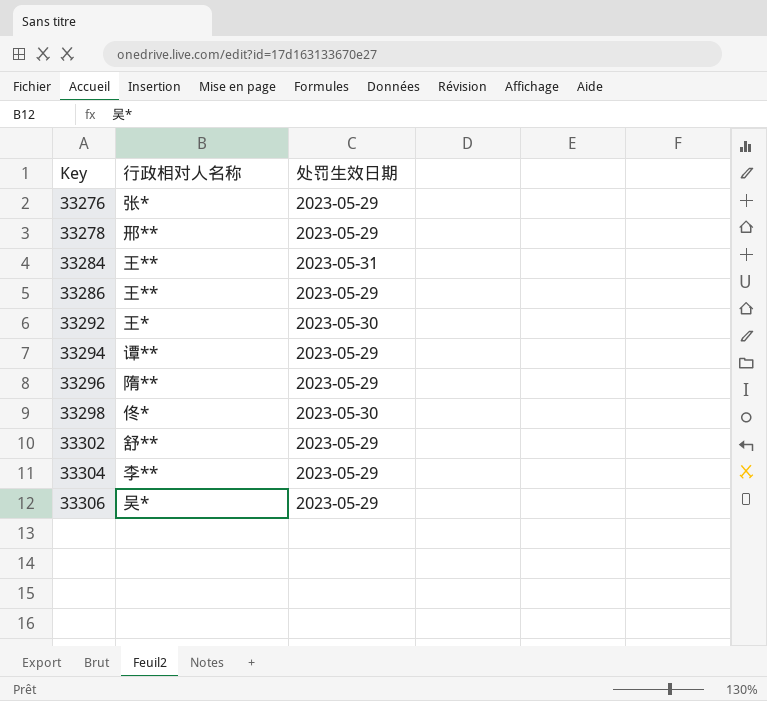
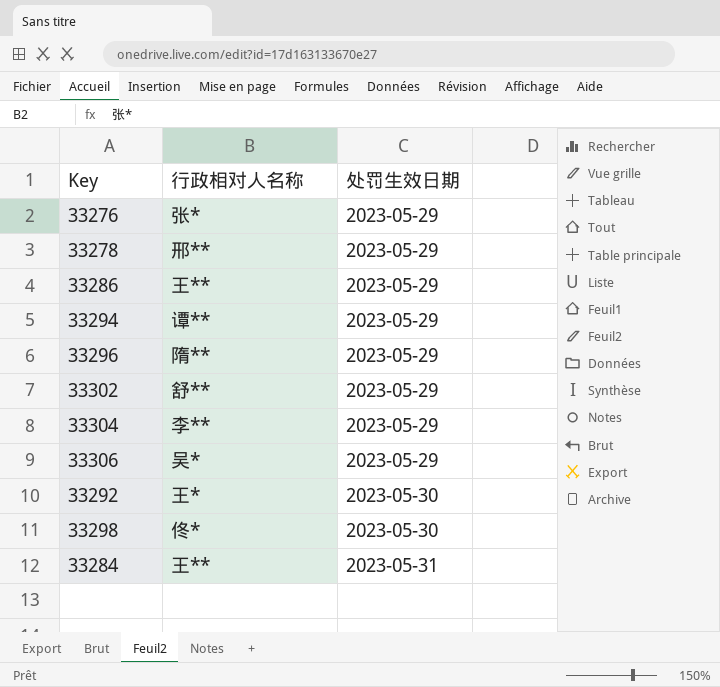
row order: Key ascending -> 处罚生效日期 ascending

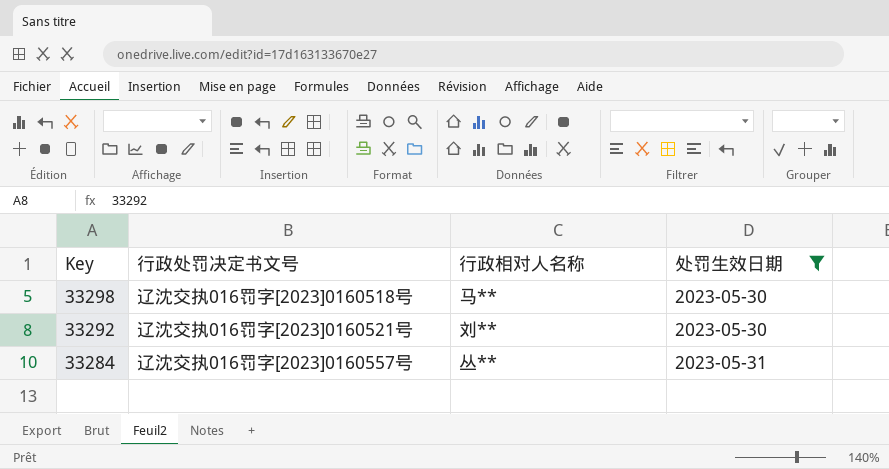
filter: none -> 处罚生效日期 != 2023-05-29
row order: 处罚生效日期 ascending -> Key descending
column 行政处罚决定书文号 | position: none -> 2
33298 | 行政相对人名称: 佟* -> 马**
33292 | 行政相对人名称: 王* -> 刘**
33284 | 行政相对人名称: 王** -> 丛**

